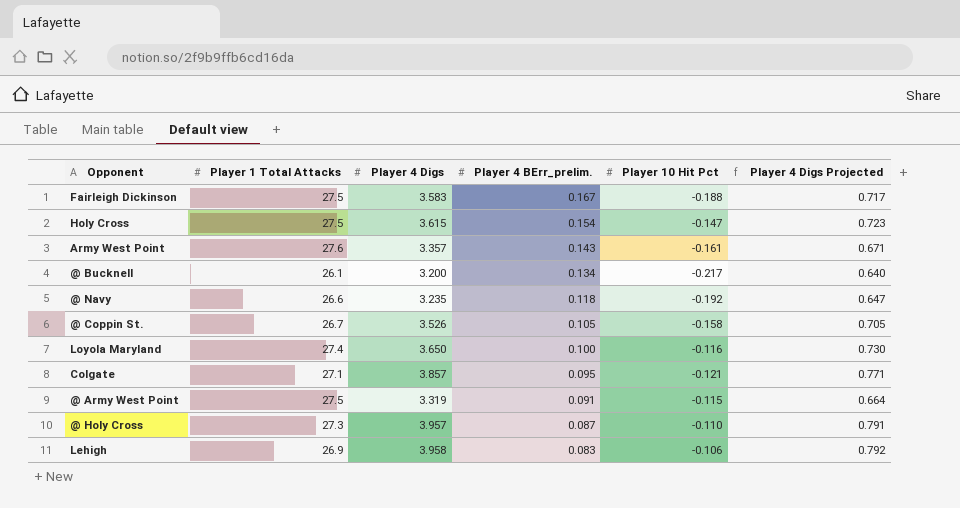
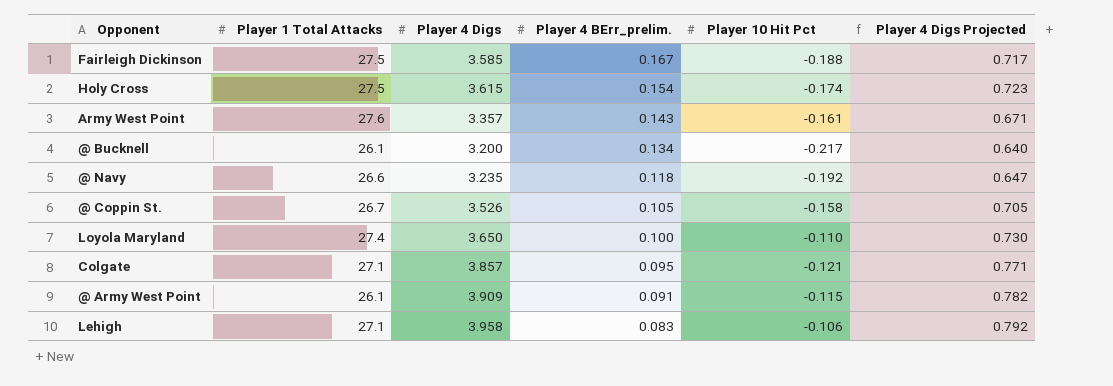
row @ Holy Cross: 27.3 | 3.957 | 0.087 | -0.110 | 0.791 -> none
Fairleigh Dickinson | Player 4 Digs: 3.583 -> 3.585
Holy Cross | Player 10 Hit Pct: -0.147 -> -0.174
Loyola Maryland | Player 10 Hit Pct: -0.116 -> -0.110
@ Army West Point | Player 1 Total Attacks: 27.5 -> 26.1
@ Army West Point | Player 4 Digs: 3.319 -> 3.909
@ Army West Point | Player 4 Digs Projected: 0.664 -> 0.782
Lehigh | Player 1 Total Attacks: 26.9 -> 27.1

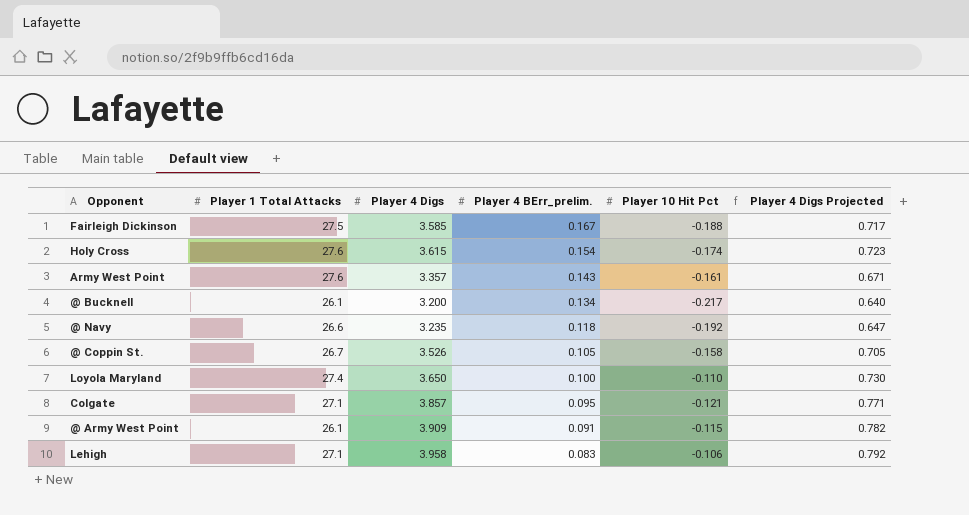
Holy Cross | Player 1 Total Attacks: 27.5 -> 27.6

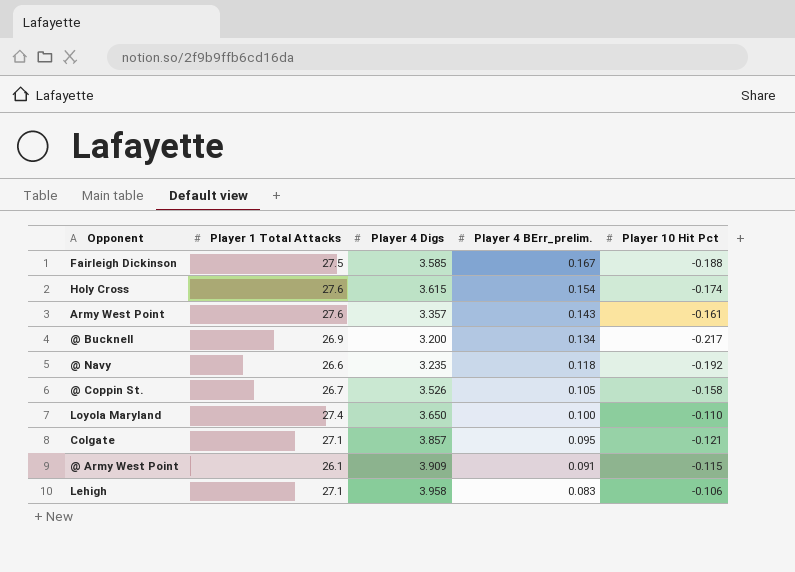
column Player 4 Digs Projected | formula: [Player 4 Digs] * 0.2 -> none
@ Bucknell | Player 1 Total Attacks: 26.1 -> 26.9

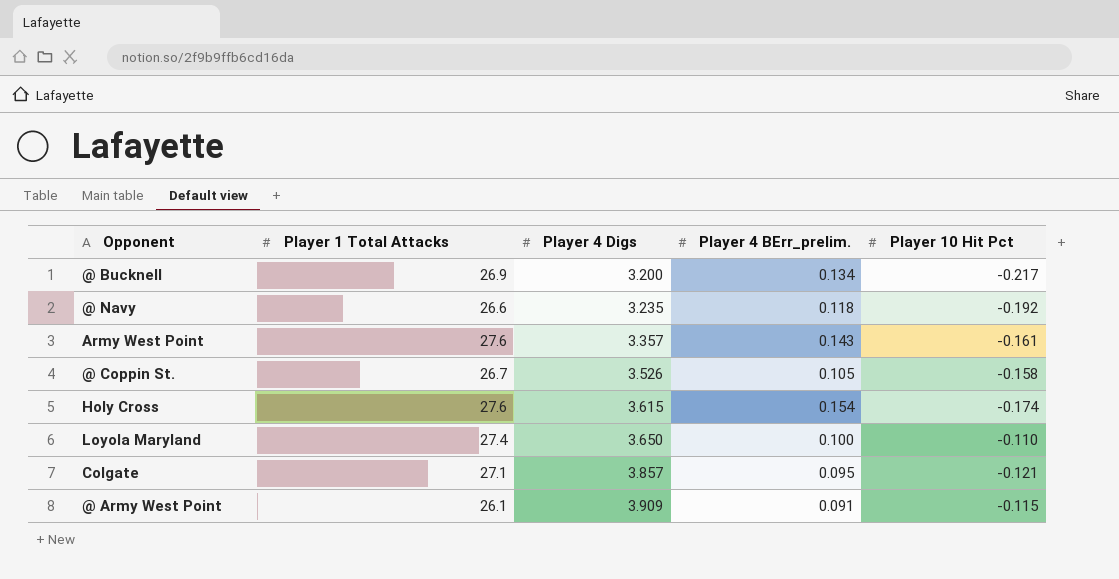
row order: Player 4 BErr_prelim. descending -> Player 4 Digs ascending
row Fairleigh Dickinson: 27.5 | 3.585 | 0.167 | -0.188 -> none
row Lehigh: 27.1 | 3.958 | 0.083 | -0.106 -> none

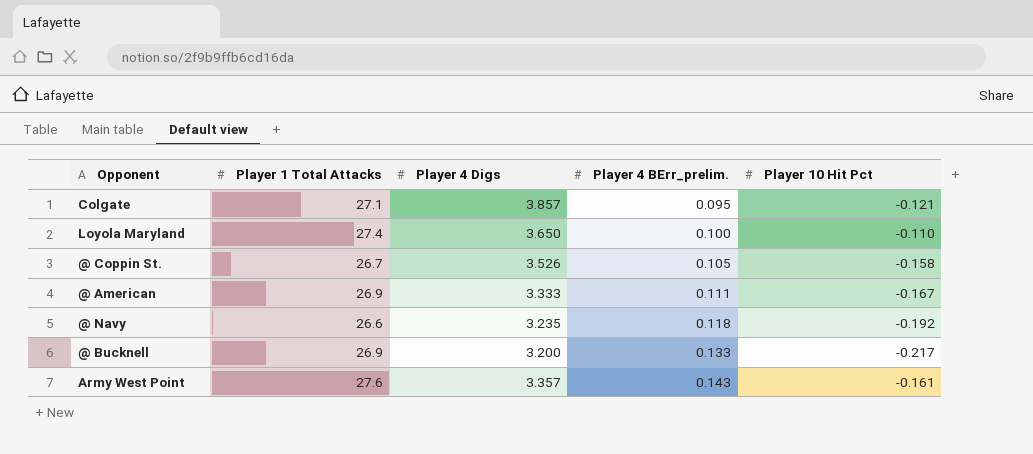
row order: Player 4 Digs ascending -> Player 4 BErr_prelim. ascending
row Holy Cross: 27.6 | 3.615 | 0.154 | -0.174 -> none
row @ Army West Point: 26.1 | 3.909 | 0.091 | -0.115 -> none
row @ American: none -> 26.9 | 3.333 | 0.111 | -0.167
@ Bucknell | Player 4 BErr_prelim.: 0.134 -> 0.133

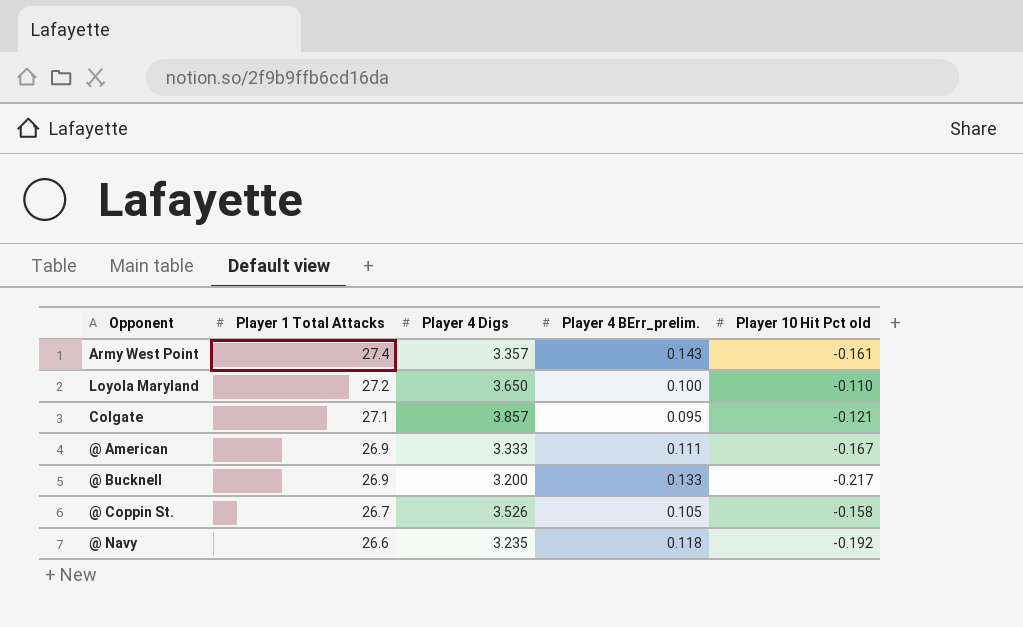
row order: Player 4 BErr_prelim. ascending -> Player 1 Total Attacks descending
column name: Player 10 Hit Pct -> Player 10 Hit Pct old
Army West Point | Player 1 Total Attacks: 27.6 -> 27.4
Loyola Maryland | Player 1 Total Attacks: 27.4 -> 27.2

